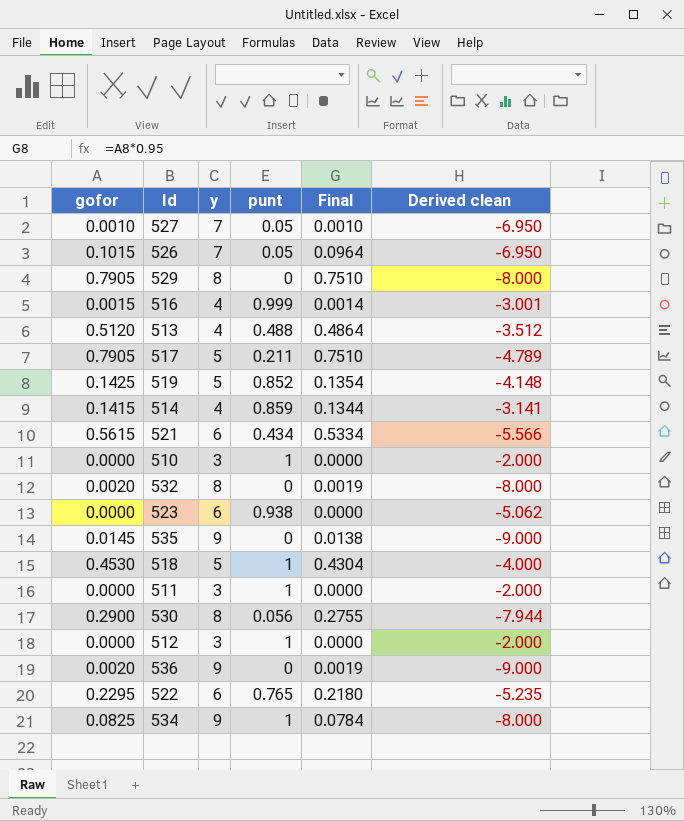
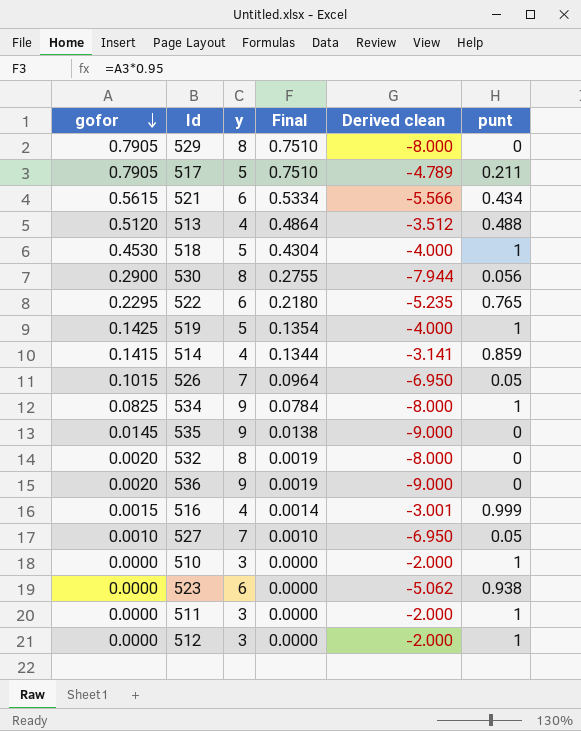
row order: none -> gofor descending
column punt | position: 4 -> 6
519 | Derived clean: -4.148 -> -4.000
519 | punt: 0.852 -> 1

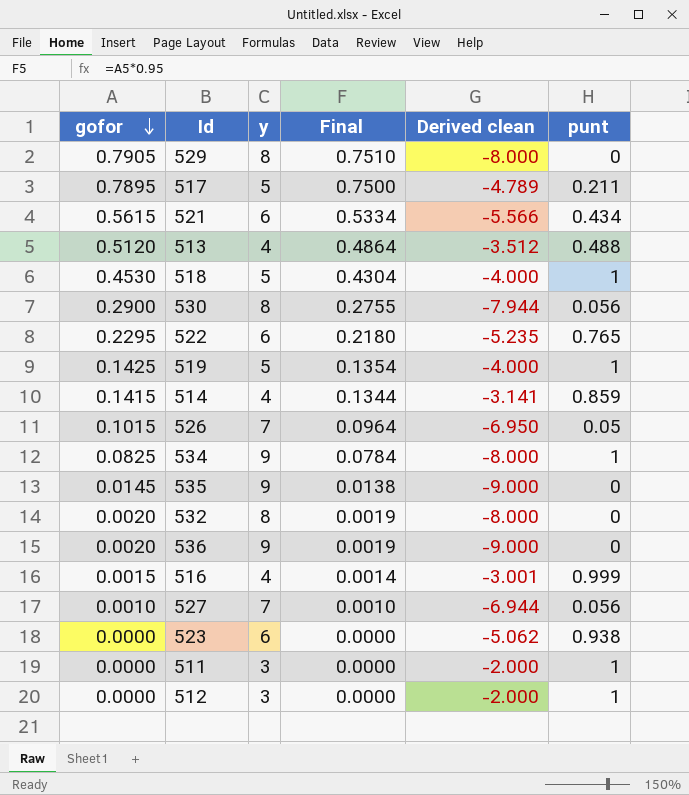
row 510: 0.0000 | 3 | 0.0000 | -2.000 | 1 -> none
517 | gofor: 0.7905 -> 0.7895
517 | Final: 0.7510 -> 0.7500
527 | Derived clean: -6.950 -> -6.944
527 | punt: 0.05 -> 0.056

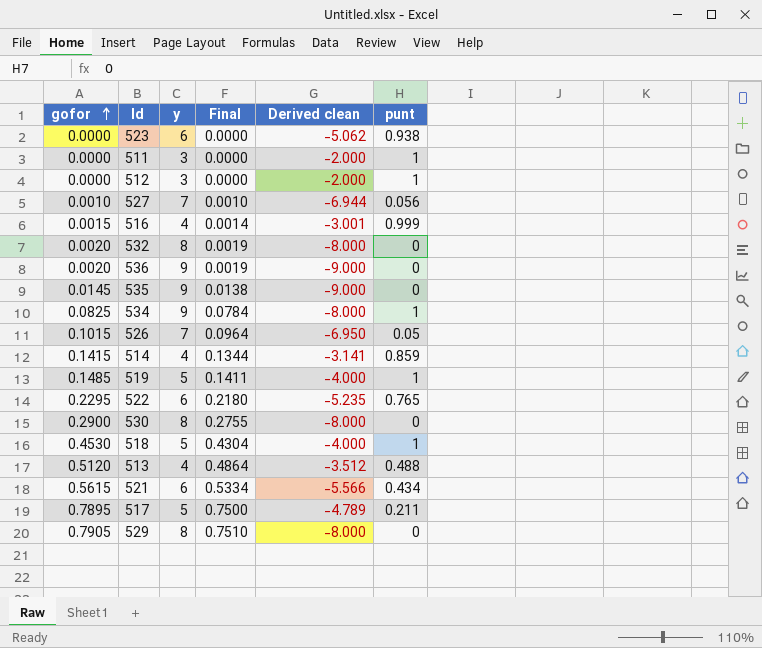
row order: gofor descending -> gofor ascending
519 | gofor: 0.1425 -> 0.1485
519 | Final: 0.1354 -> 0.1411
530 | Derived clean: -7.944 -> -8.000
530 | punt: 0.056 -> 0

